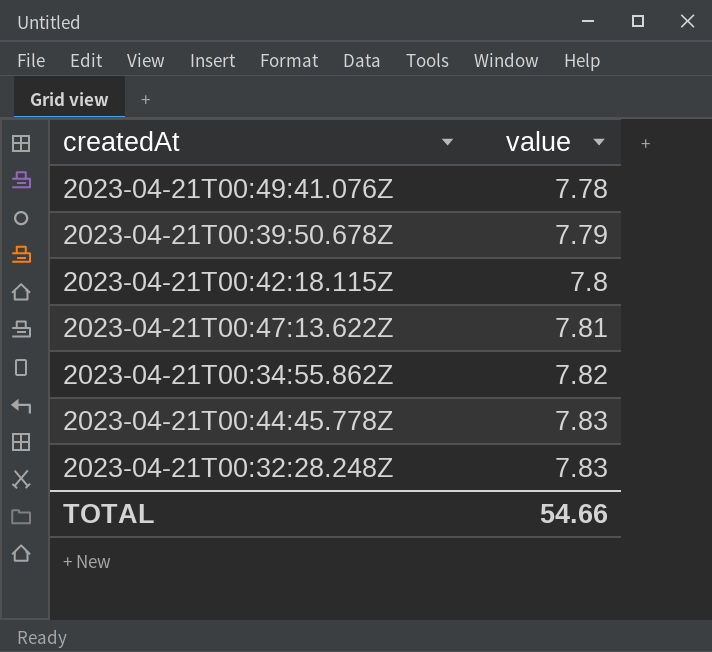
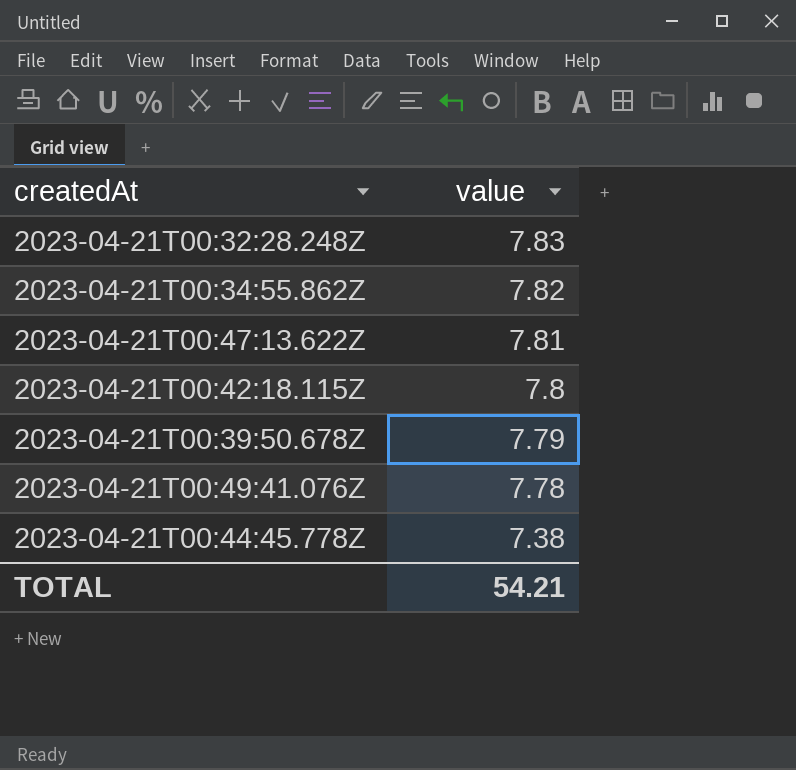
row order: value ascending -> value descending
2023-04-21T00:44:45.778Z | value: 7.83 -> 7.38
TOTAL | value: 54.66 -> 54.21

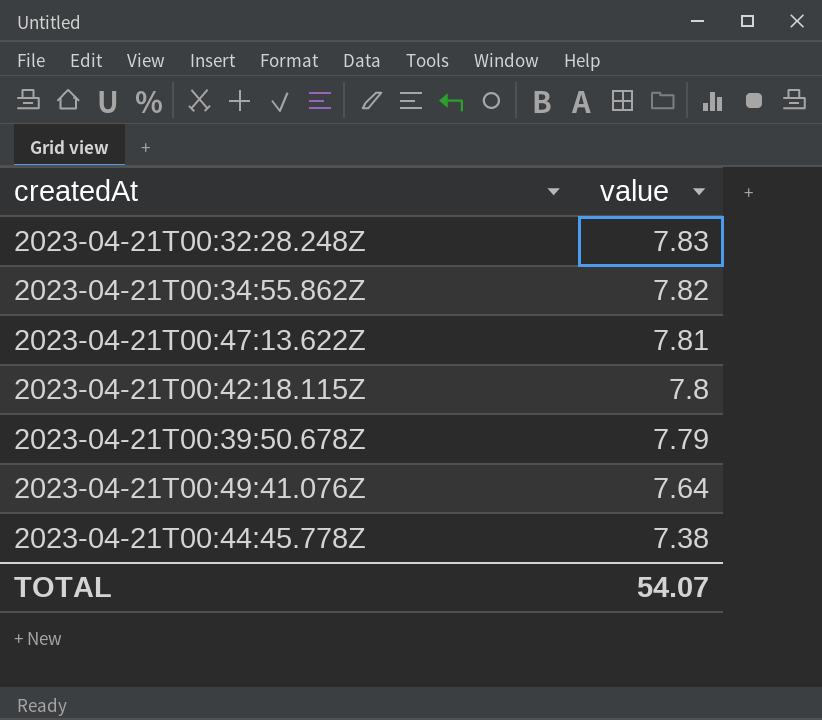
2023-04-21T00:49:41.076Z | value: 7.78 -> 7.64
TOTAL | value: 54.21 -> 54.07

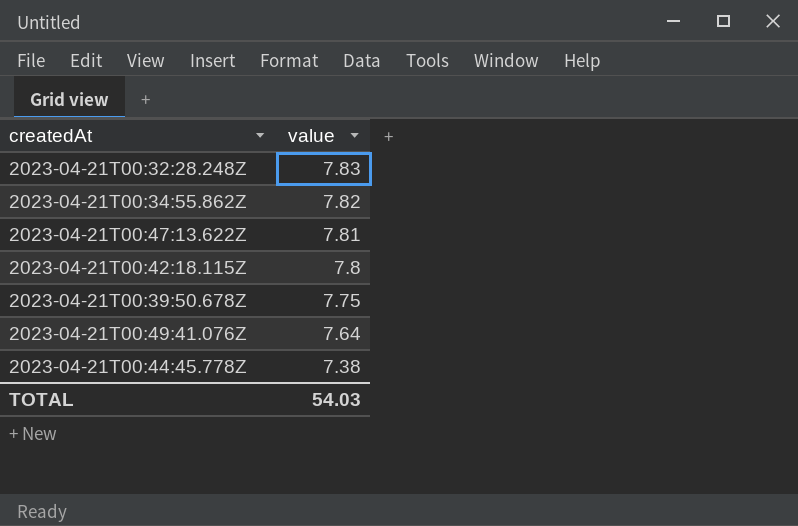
2023-04-21T00:39:50.678Z | value: 7.79 -> 7.75
TOTAL | value: 54.07 -> 54.03

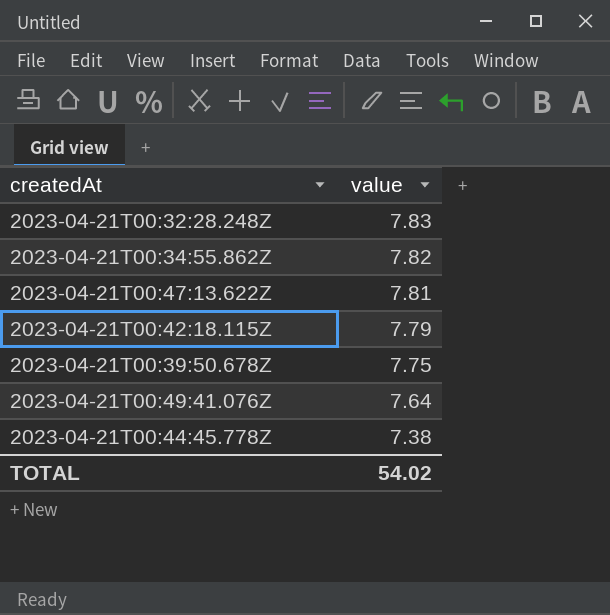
2023-04-21T00:42:18.115Z | value: 7.8 -> 7.79
TOTAL | value: 54.03 -> 54.02

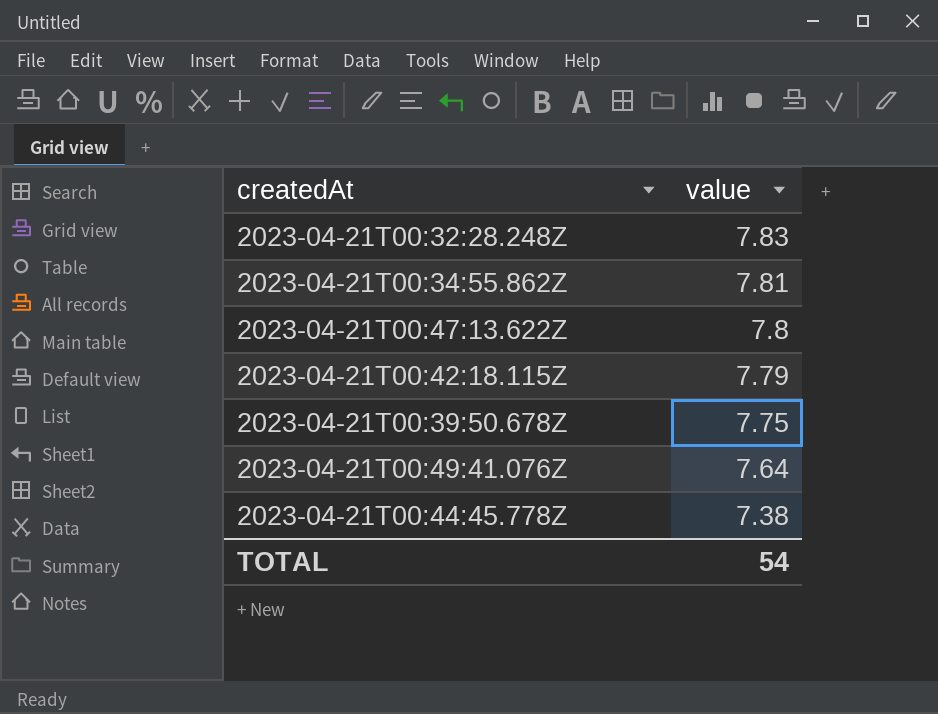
2023-04-21T00:34:55.862Z | value: 7.82 -> 7.81
2023-04-21T00:47:13.622Z | value: 7.81 -> 7.8
TOTAL | value: 54.02 -> 54

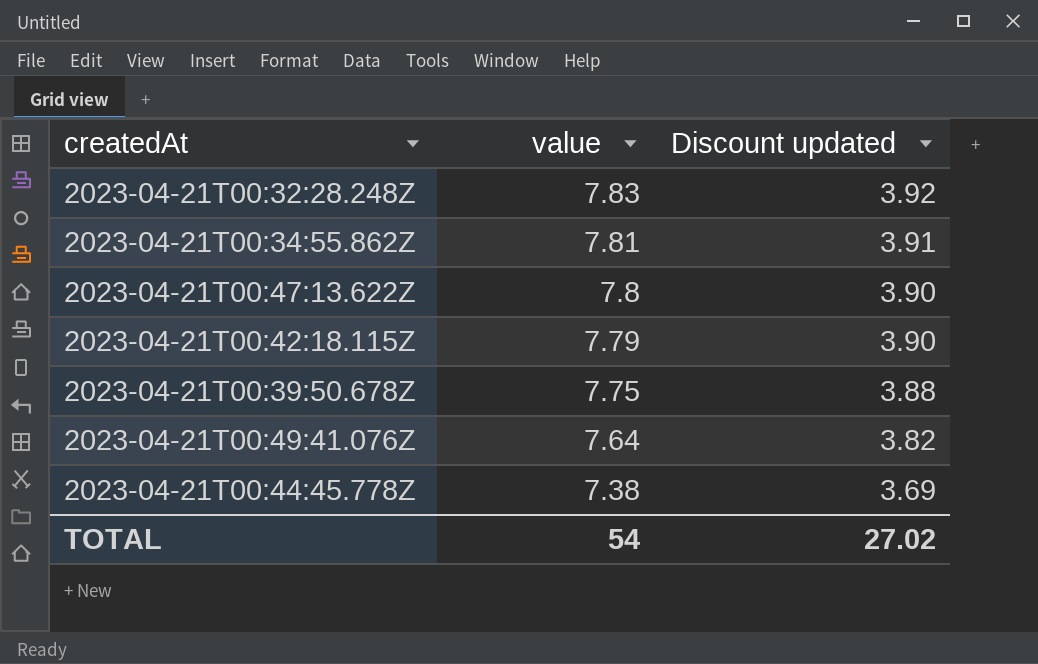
column Discount updated | formula: none -> [value] * 0.5

